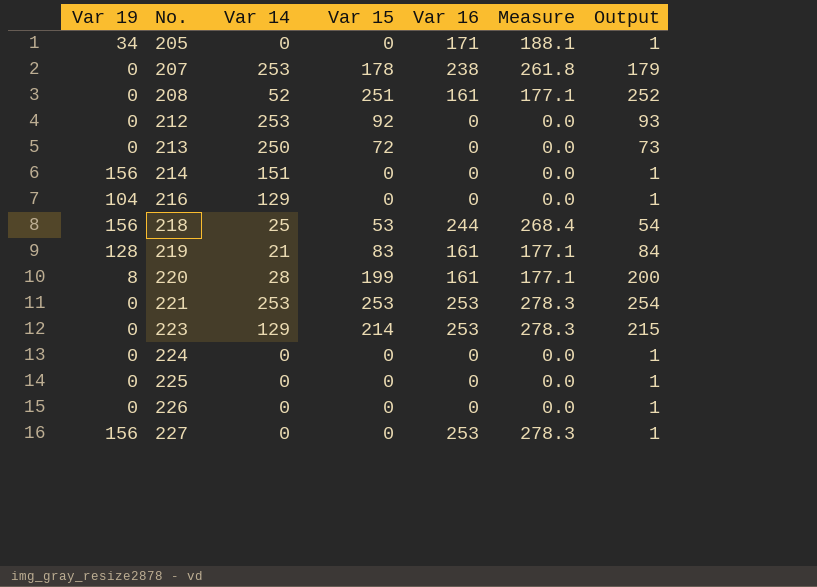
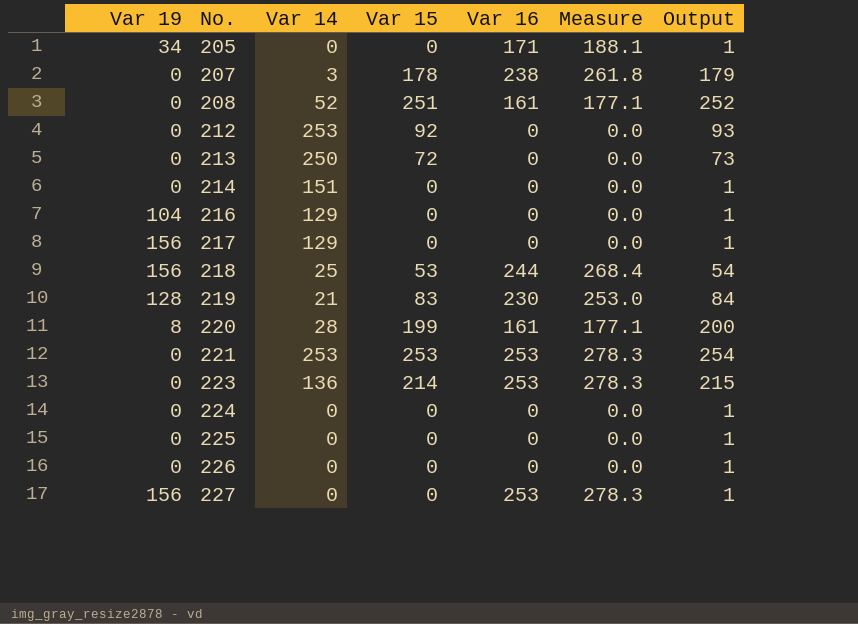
207 | Var 14: 253 -> 3
214 | Var 19: 156 -> 0
row 217: none -> 156 | 129 | 0 | 0 | 0.0 | 1
219 | Var 16: 161 -> 230
219 | Measure: 177.1 -> 253.0
223 | Var 14: 129 -> 136

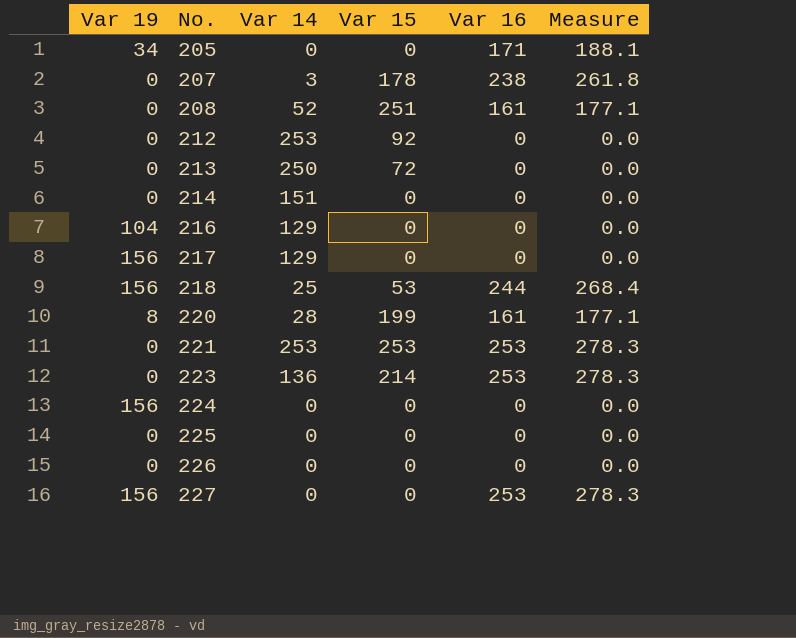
column Output | formula: [Var 15] + 1 -> none
row 219: 128 | 21 | 83 | 230 | 253.0 | 84 -> none
224 | Var 19: 0 -> 156

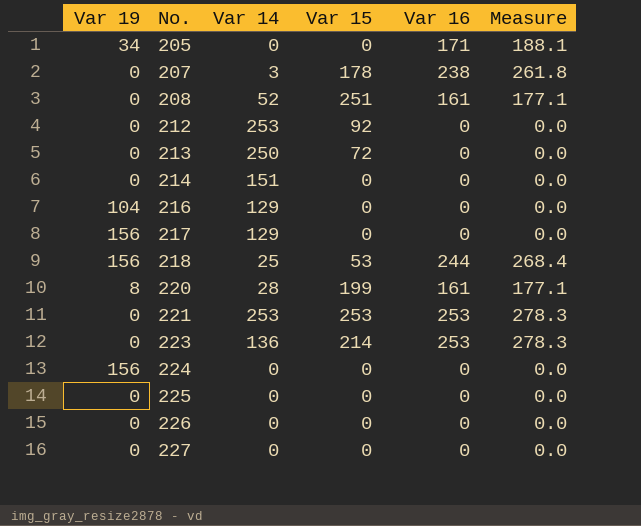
227 | Var 19: 156 -> 0
227 | Var 16: 253 -> 0
227 | Measure: 278.3 -> 0.0

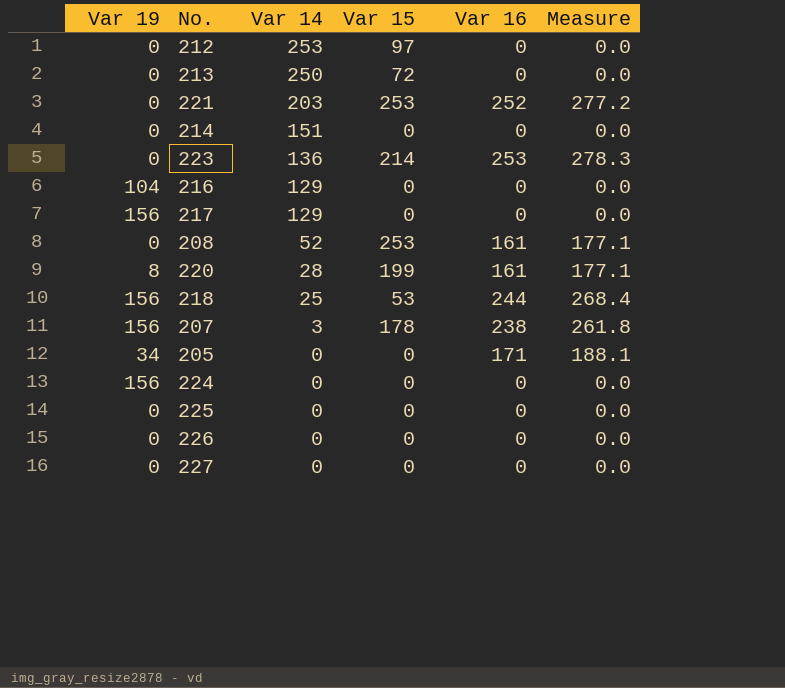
row order: No. ascending -> Var 14 descending
212 | Var 15: 92 -> 97
221 | Var 14: 253 -> 203
221 | Var 16: 253 -> 252
221 | Measure: 278.3 -> 277.2
208 | Var 15: 251 -> 253
207 | Var 19: 0 -> 156

